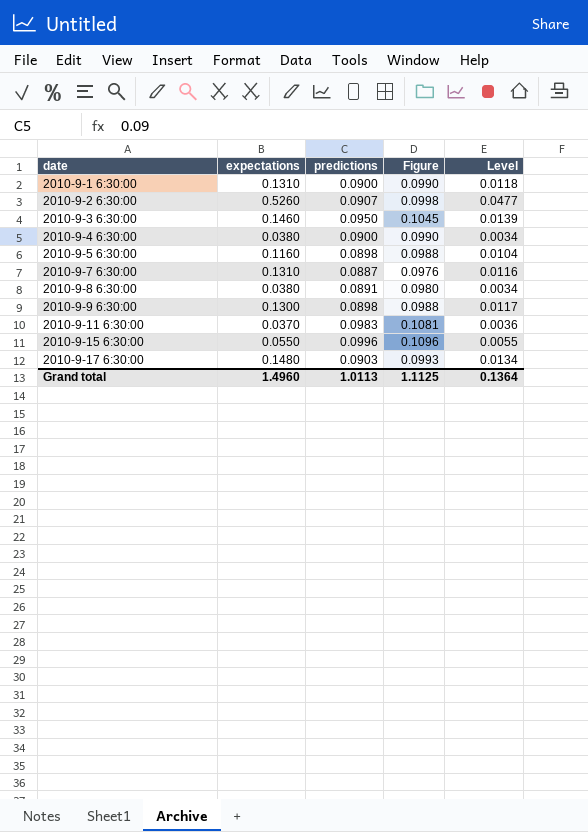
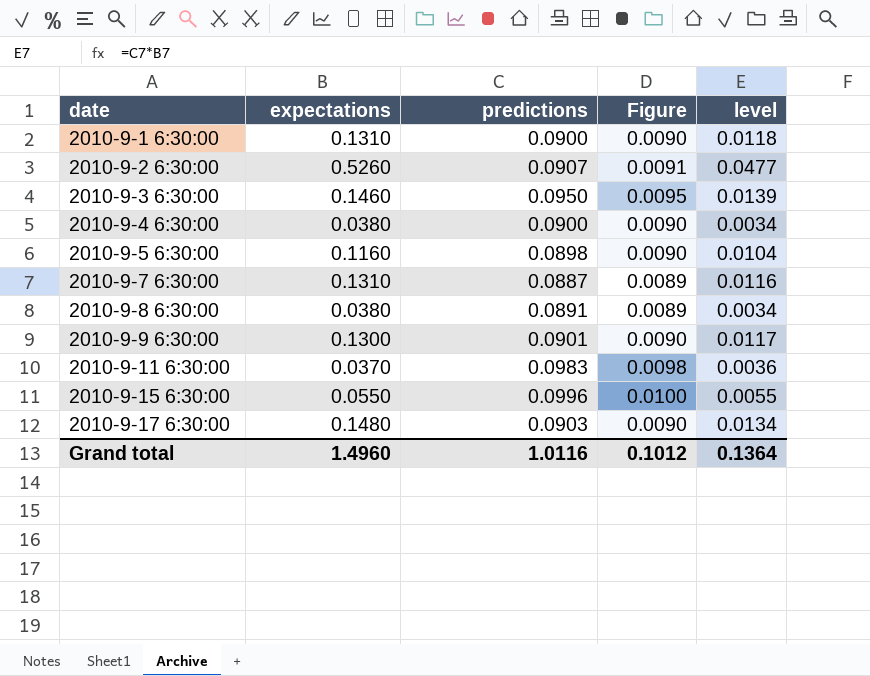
column Figure | formula: [predictions] * 1.1 -> [predictions] * 0.1
column name: Level -> level
2010-9-9 6:30:00 | predictions: 0.0898 -> 0.0901
Grand total | predictions: 1.0113 -> 1.0116
Grand total | Figure: 1.1125 -> 0.1012

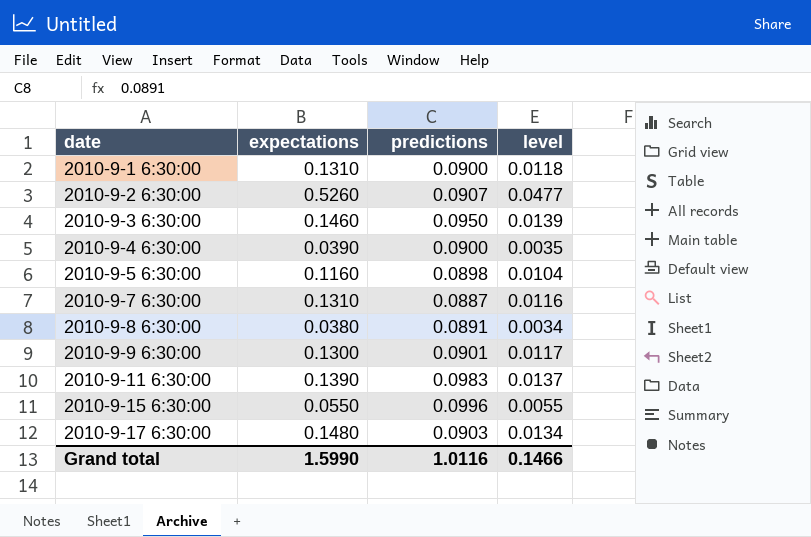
column Figure | formula: [predictions] * 0.1 -> none
2010-9-4 6:30:00 | expectations: 0.0380 -> 0.0390
2010-9-4 6:30:00 | level: 0.0034 -> 0.0035
2010-9-11 6:30:00 | expectations: 0.0370 -> 0.1390
2010-9-11 6:30:00 | level: 0.0036 -> 0.0137
Grand total | expectations: 1.4960 -> 1.5990
Grand total | level: 0.1364 -> 0.1466

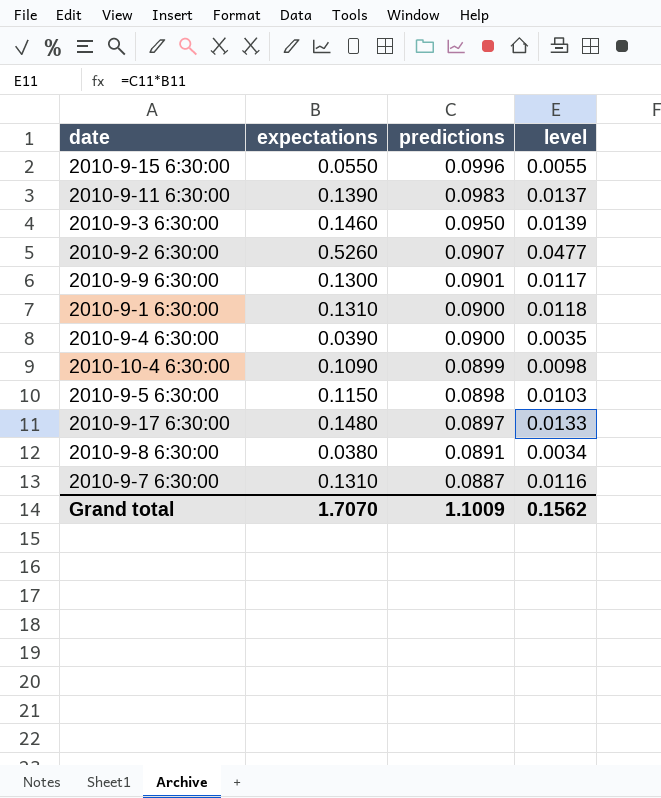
row order: date ascending -> predictions descending
row 2010-10-4 6:30:00: none -> 0.1090 | 0.0899 | 0.0098
2010-9-5 6:30:00 | expectations: 0.1160 -> 0.1150
2010-9-5 6:30:00 | level: 0.0104 -> 0.0103
2010-9-17 6:30:00 | predictions: 0.0903 -> 0.0897
2010-9-17 6:30:00 | level: 0.0134 -> 0.0133
Grand total | expectations: 1.5990 -> 1.7070
Grand total | predictions: 1.0116 -> 1.1009
Grand total | level: 0.1466 -> 0.1562

